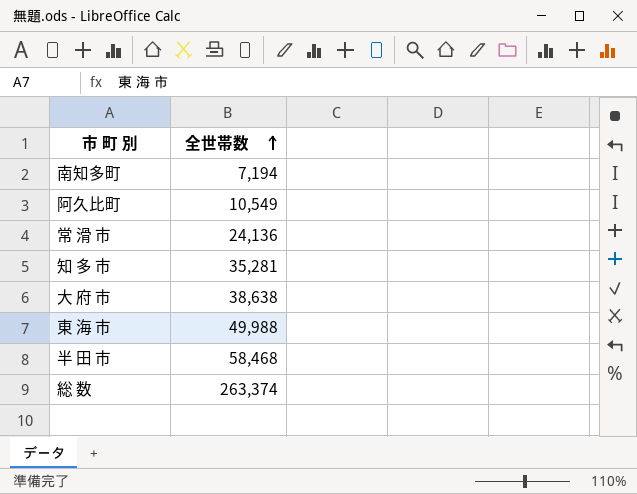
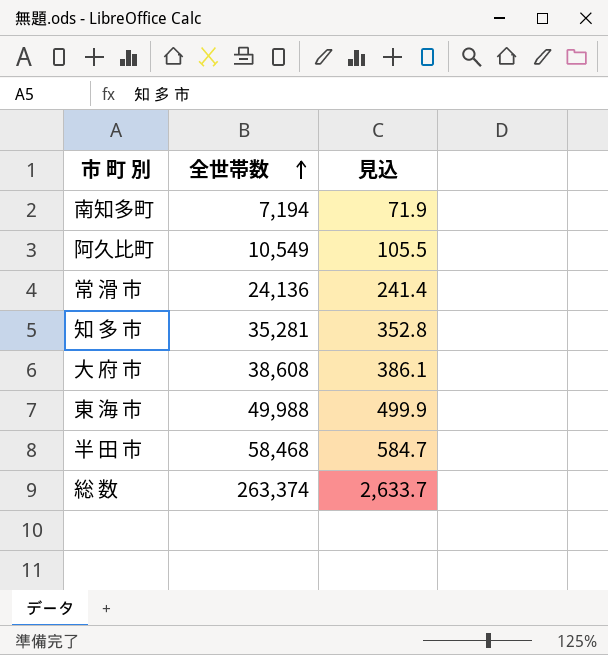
column 見込 | formula: none -> [全世帯数] * 0.01
大 府 市 | 全世帯数: 38,638 -> 38,608

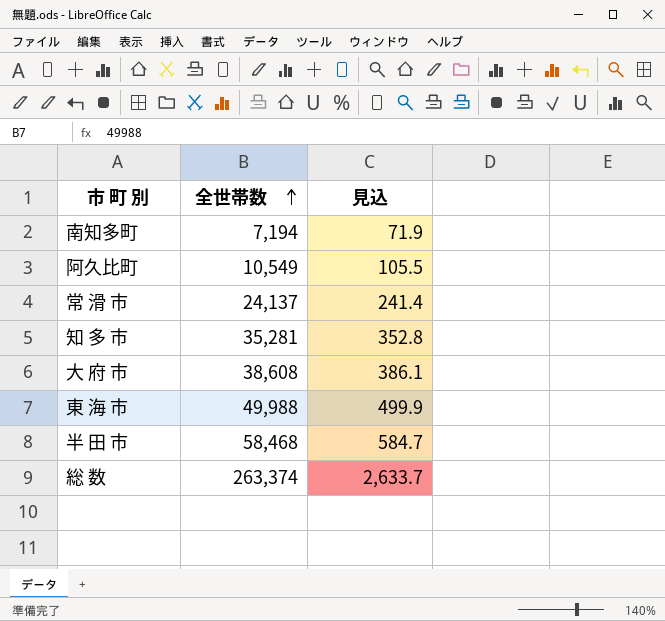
常 滑 市 | 全世帯数: 24,136 -> 24,137

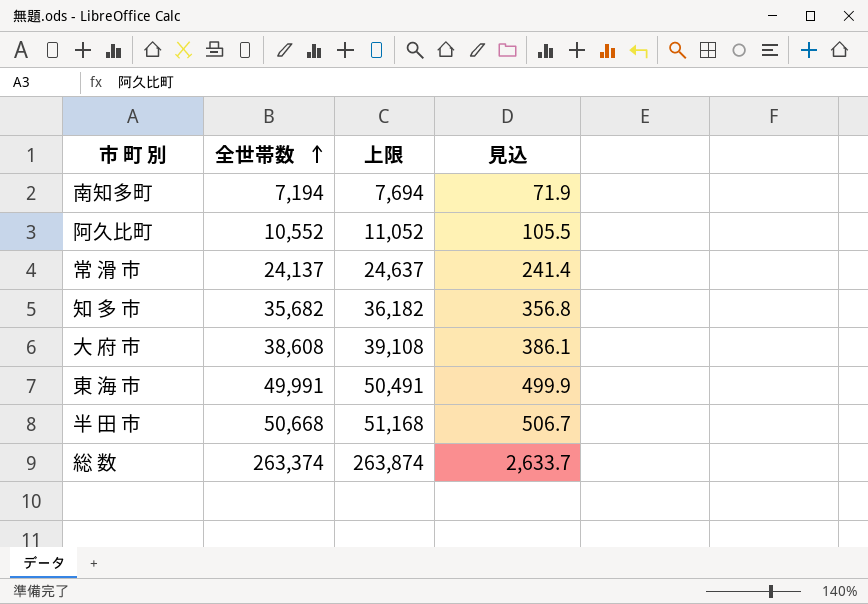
column 上限 | formula: none -> [全世帯数] + 500
阿久比町 | 全世帯数: 10,549 -> 10,552
知 多 市 | 全世帯数: 35,281 -> 35,682
知 多 市 | 見込: 352.8 -> 356.8
東 海 市 | 全世帯数: 49,988 -> 49,991
半 田 市 | 全世帯数: 58,468 -> 50,668
半 田 市 | 見込: 584.7 -> 506.7

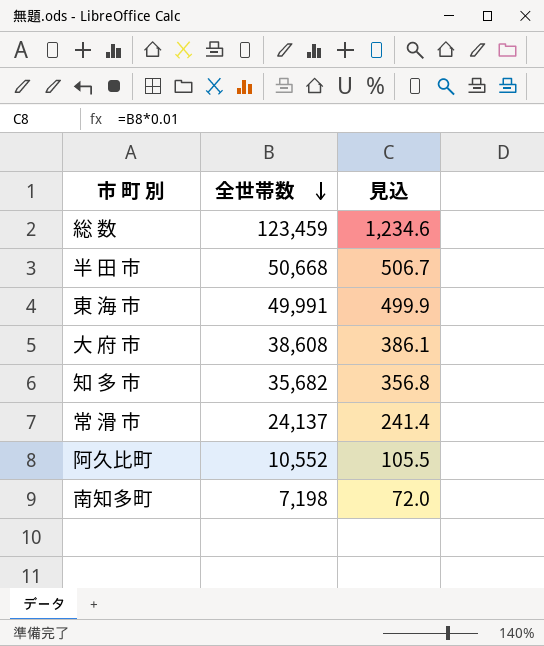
row order: 全世帯数 ascending -> 全世帯数 descending
column 上限 | formula: [全世帯数] + 500 -> none
総 数 | 全世帯数: 263,374 -> 123,459
総 数 | 見込: 2,633.7 -> 1,234.6
南知多町 | 全世帯数: 7,194 -> 7,198
南知多町 | 見込: 71.9 -> 72.0

